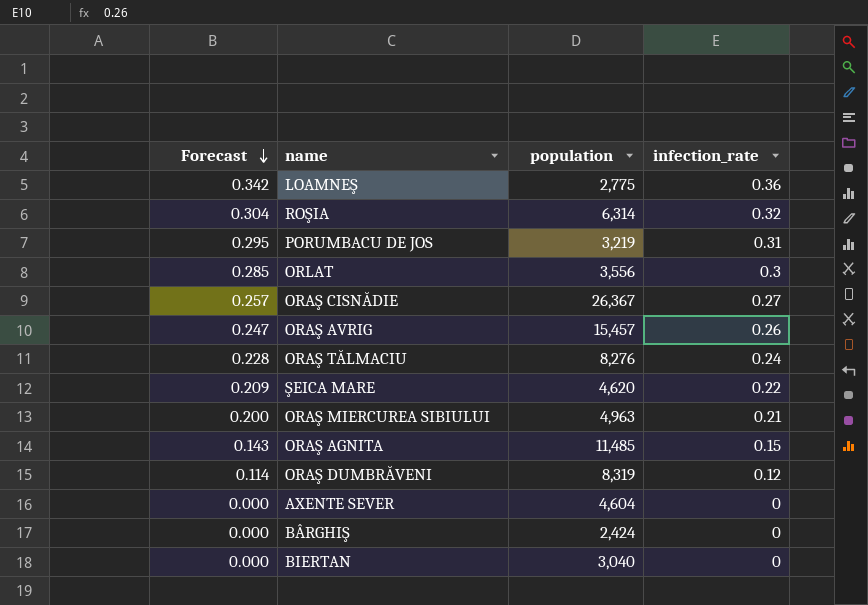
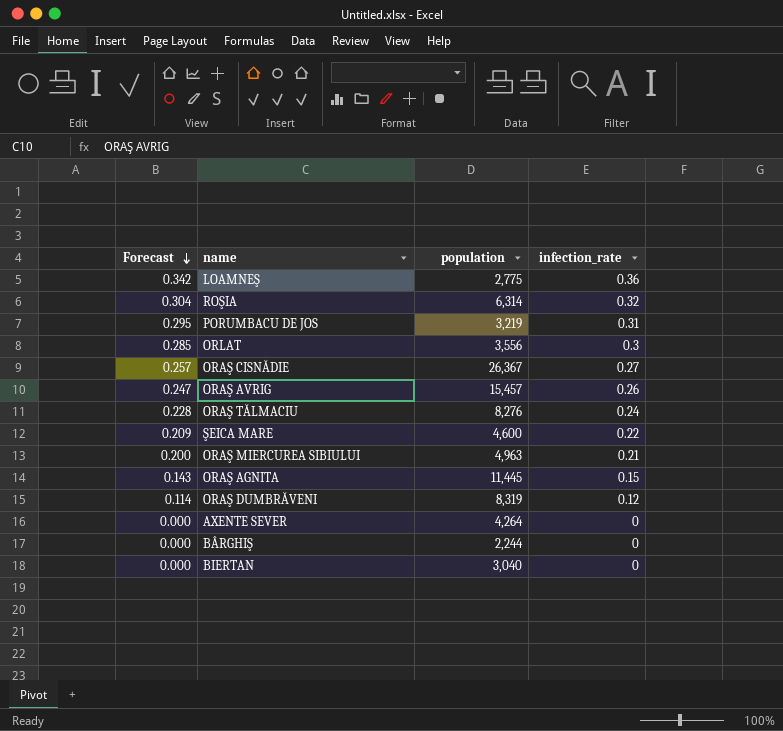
ŞEICA MARE | population: 4,620 -> 4,600
ORAŞ AGNITA | population: 11,485 -> 11,445
AXENTE SEVER | population: 4,604 -> 4,264
BÂRGHIŞ | population: 2,424 -> 2,244

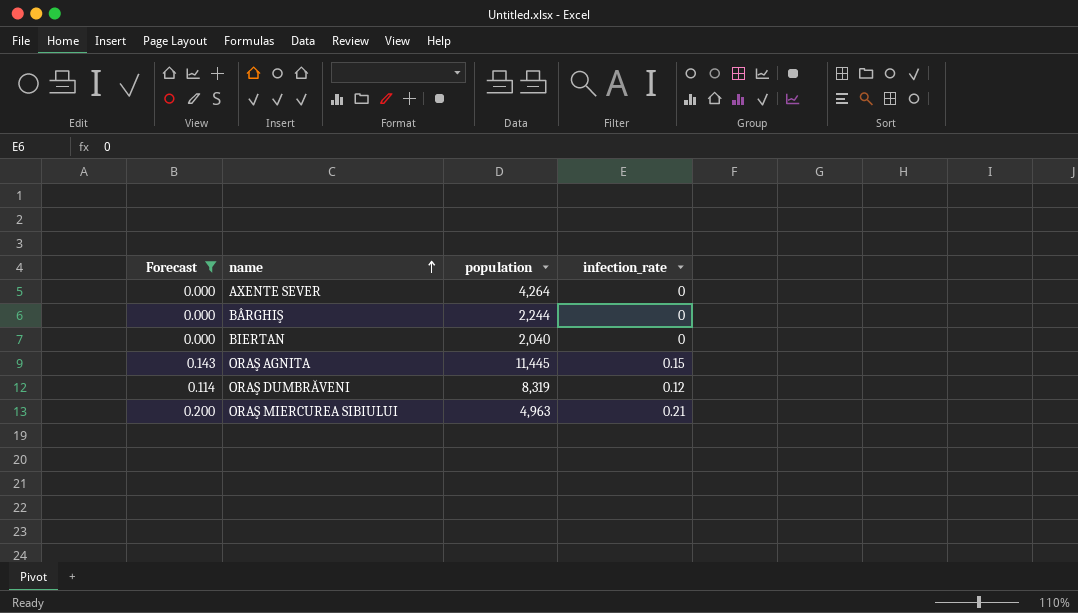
filter: none -> Forecast <= 0.200
row order: Forecast descending -> name ascending
BIERTAN | population: 3,040 -> 2,040

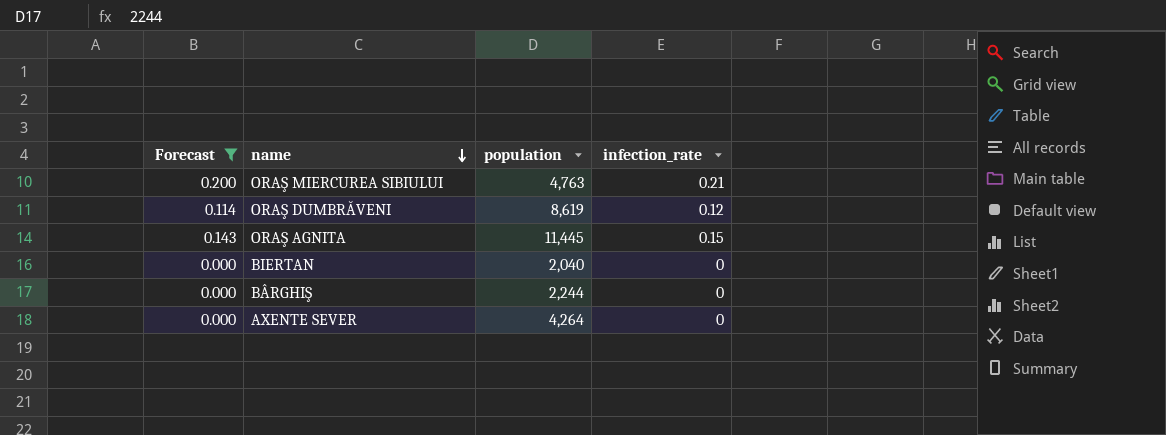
row order: name ascending -> name descending
ORAŞ MIERCUREA SIBIULUI | population: 4,963 -> 4,763
ORAŞ DUMBRĂVENI | population: 8,319 -> 8,619

